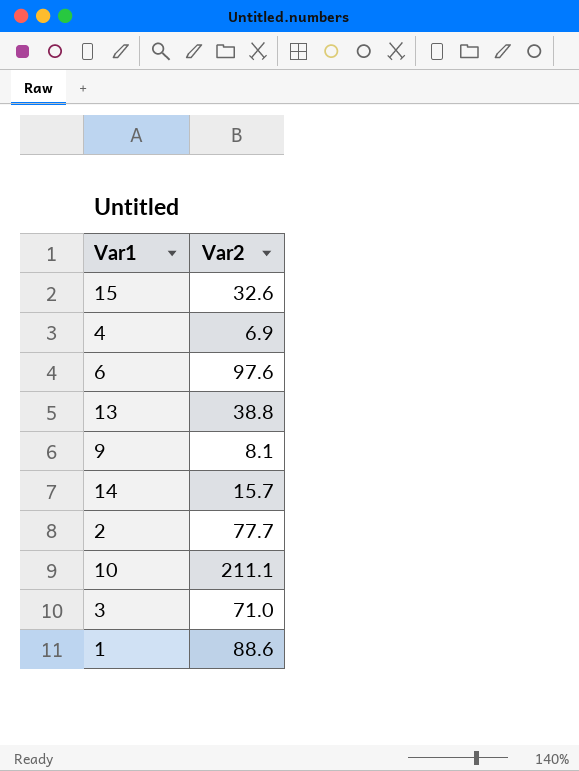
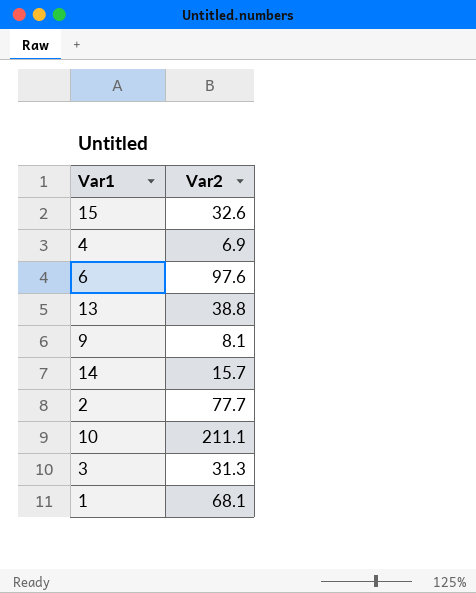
3 | Var2: 71.0 -> 31.3
1 | Var2: 88.6 -> 68.1

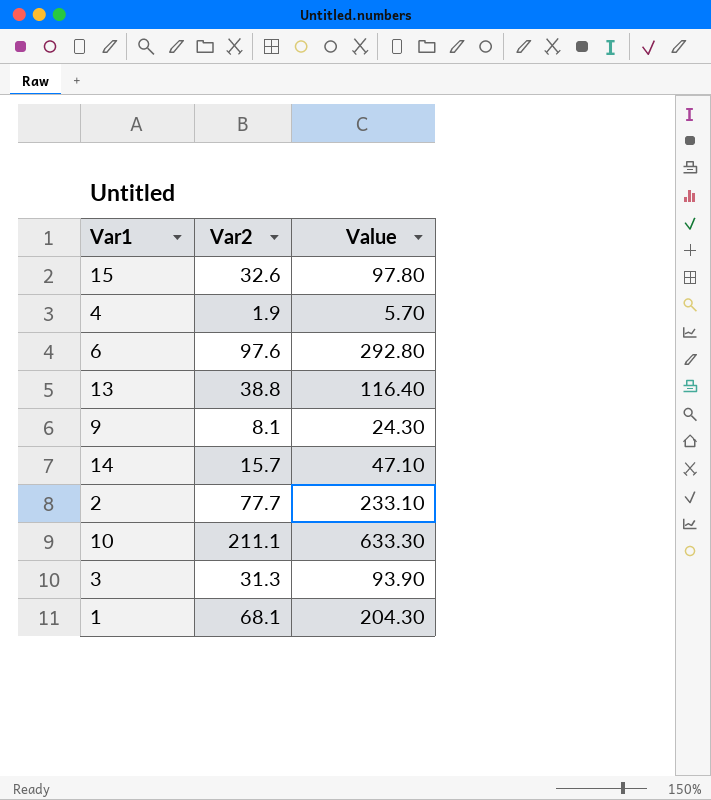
column Value | formula: none -> [Var2] * 3
4 | Var2: 6.9 -> 1.9

